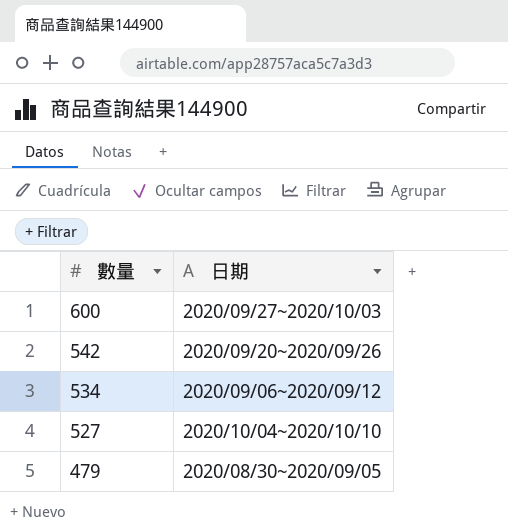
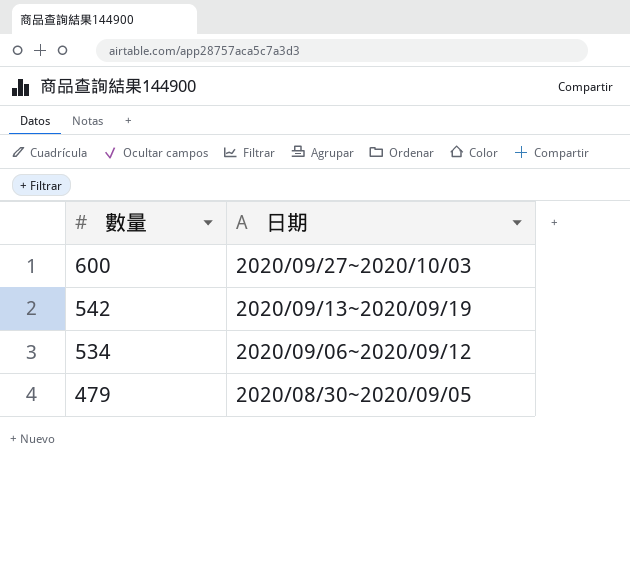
row 527: 2020/10/04~2020/10/10 -> none
542 | 日期: 2020/09/20~2020/09/26 -> 2020/09/13~2020/09/19

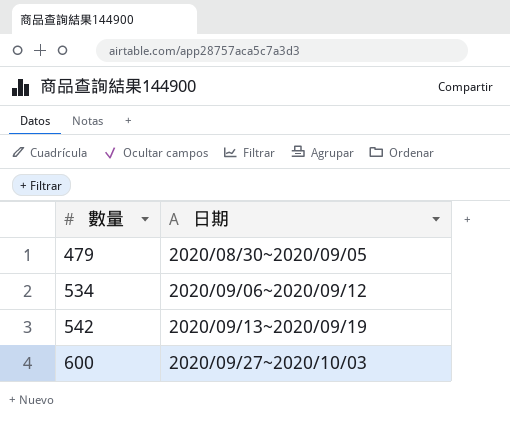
row order: 數量 descending -> 數量 ascending

